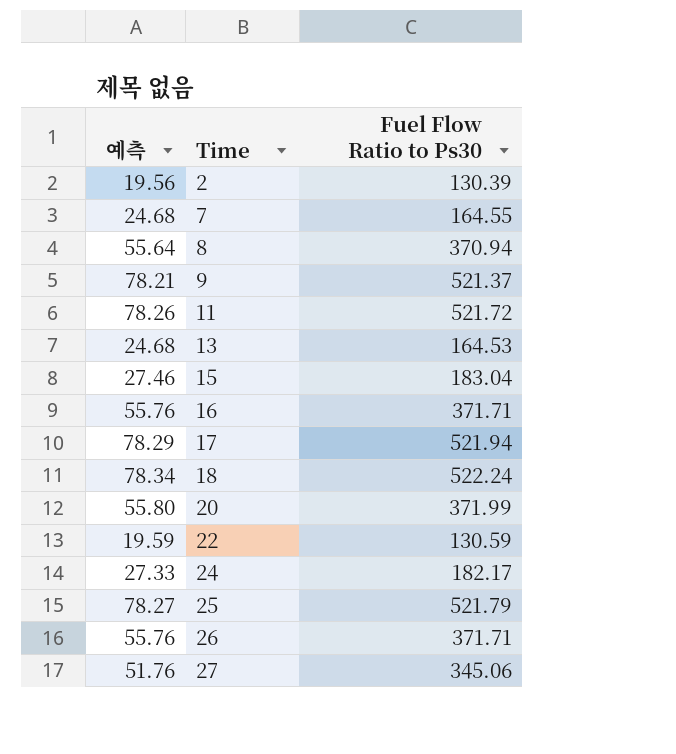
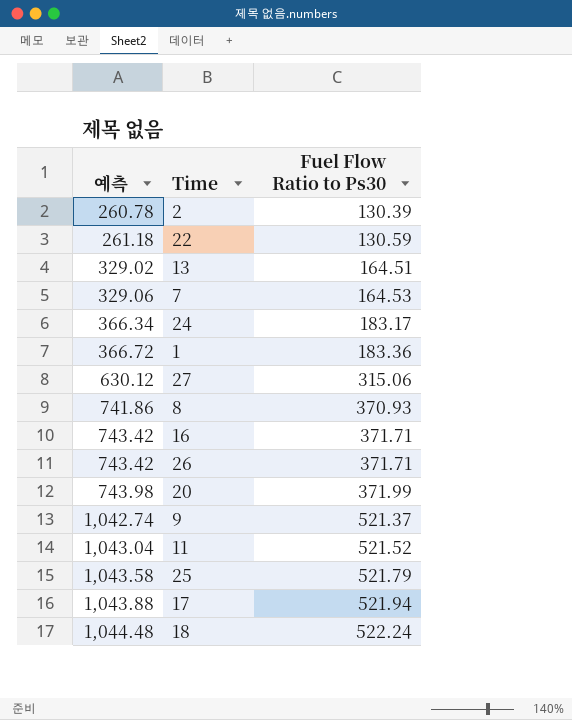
row order: Time ascending -> 예측 ascending
column 예측 | formula: [Fuel Flow Ratio to Ps30] * 0.15 -> [Fuel Flow Ratio to Ps30] * 2
row 15: 27.46 | 183.04 -> none
13 | Fuel Flow Ratio to Ps30: 164.53 -> 164.51
7 | Fuel Flow Ratio to Ps30: 164.55 -> 164.53
24 | Fuel Flow Ratio to Ps30: 182.17 -> 183.17
row 1: none -> 366.72 | 183.36
27 | Fuel Flow Ratio to Ps30: 345.06 -> 315.06
8 | Fuel Flow Ratio to Ps30: 370.94 -> 370.93
11 | Fuel Flow Ratio to Ps30: 521.72 -> 521.52

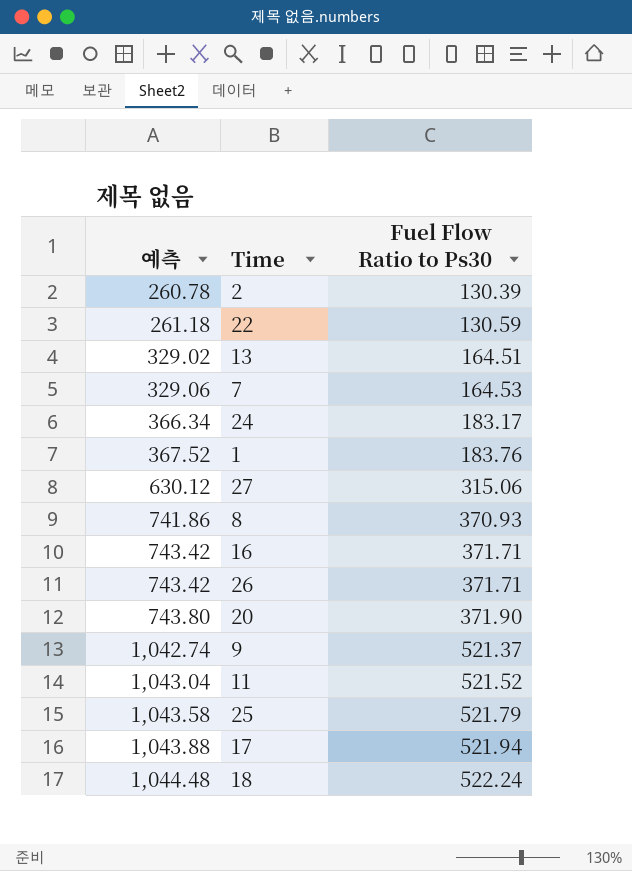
1 | 예측: 366.72 -> 367.52
1 | Fuel Flow Ratio to Ps30: 183.36 -> 183.76
20 | 예측: 743.98 -> 743.80
20 | Fuel Flow Ratio to Ps30: 371.99 -> 371.90

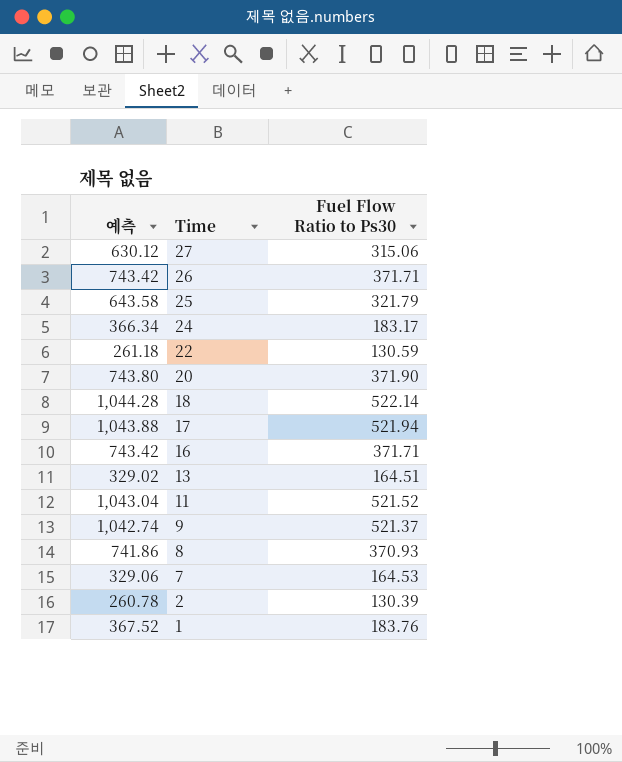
row order: 예측 ascending -> Time descending
25 | 예측: 1,043.58 -> 643.58
25 | Fuel Flow Ratio to Ps30: 521.79 -> 321.79
18 | 예측: 1,044.48 -> 1,044.28
18 | Fuel Flow Ratio to Ps30: 522.24 -> 522.14

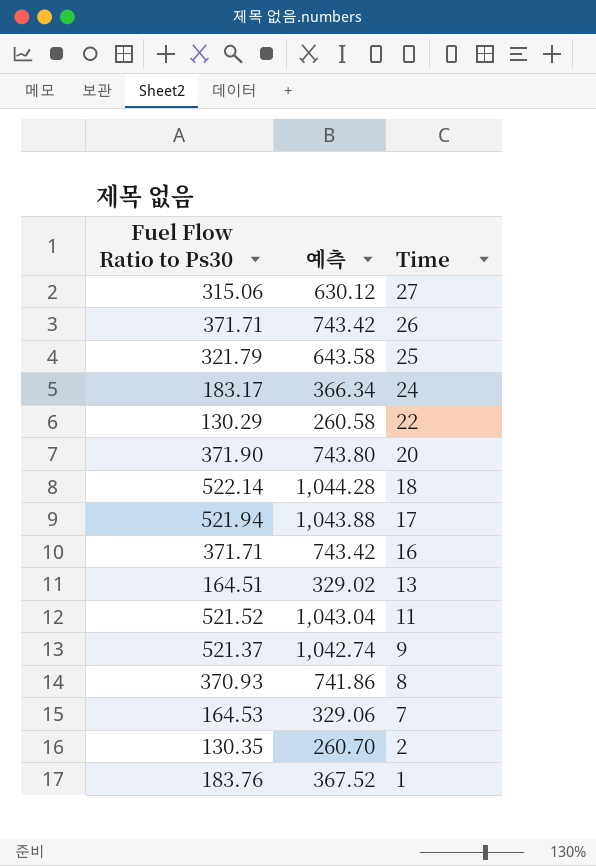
column Fuel Flow Ratio to Ps30 | position: 3 -> 1
22 | Fuel Flow Ratio to Ps30: 130.59 -> 130.29
22 | 예측: 261.18 -> 260.58
2 | Fuel Flow Ratio to Ps30: 130.39 -> 130.35
2 | 예측: 260.78 -> 260.70

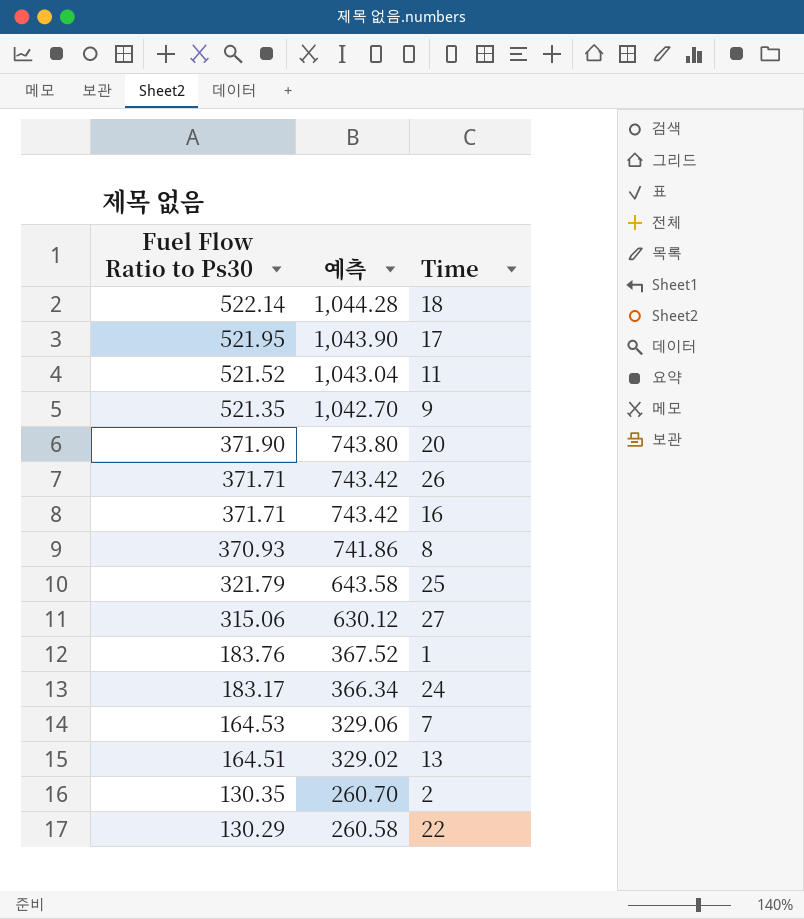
row order: Time descending -> Fuel Flow Ratio to Ps30 descending
17 | Fuel Flow Ratio to Ps30: 521.94 -> 521.95
17 | 예측: 1,043.88 -> 1,043.90
9 | Fuel Flow Ratio to Ps30: 521.37 -> 521.35
9 | 예측: 1,042.74 -> 1,042.70

